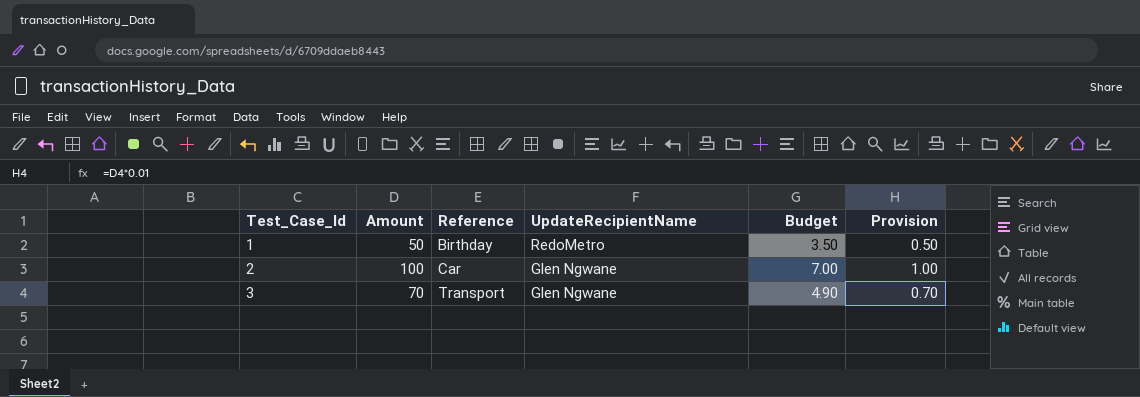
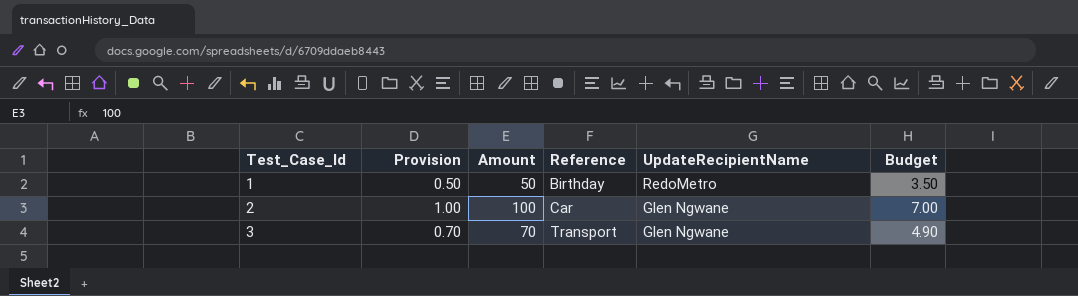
column Provision | position: 6 -> 2

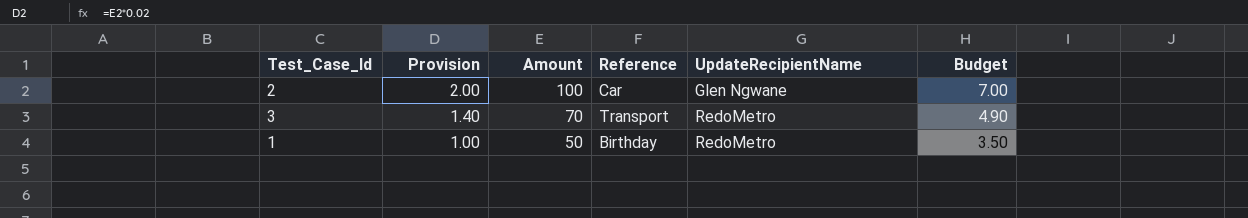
row order: Test_Case_Id ascending -> Provision descending
column Provision | formula: [Amount] * 0.01 -> [Amount] * 0.02
3 | UpdateRecipientName: Glen Ngwane -> RedoMetro

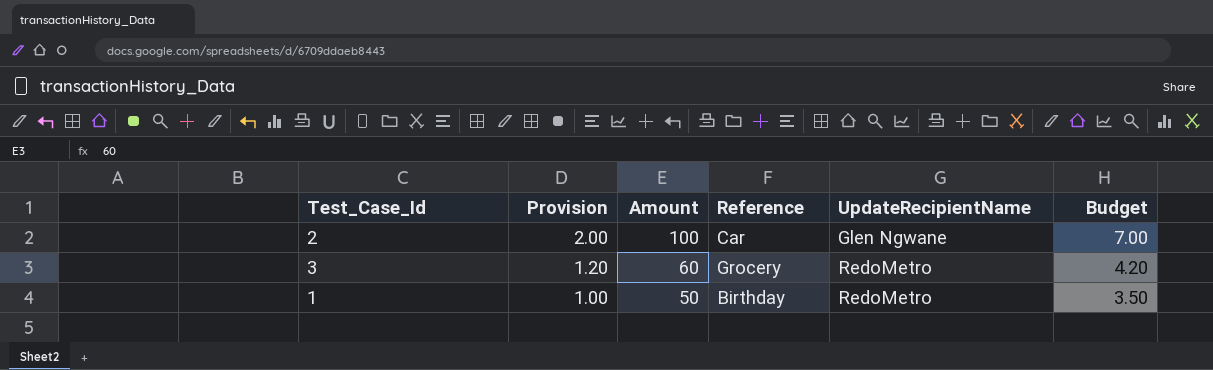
3 | Provision: 1.40 -> 1.20
3 | Amount: 70 -> 60
3 | Reference: Transport -> Grocery
3 | Budget: 4.90 -> 4.20

